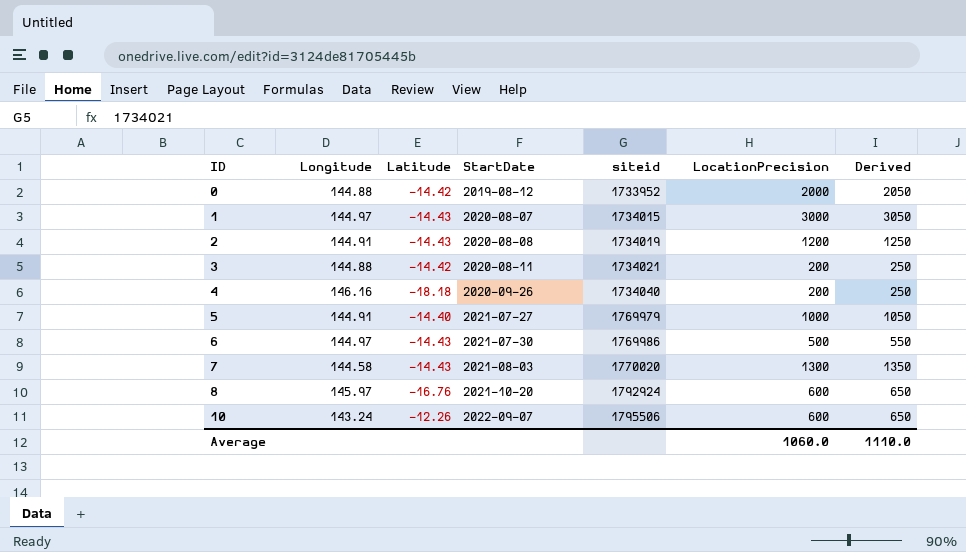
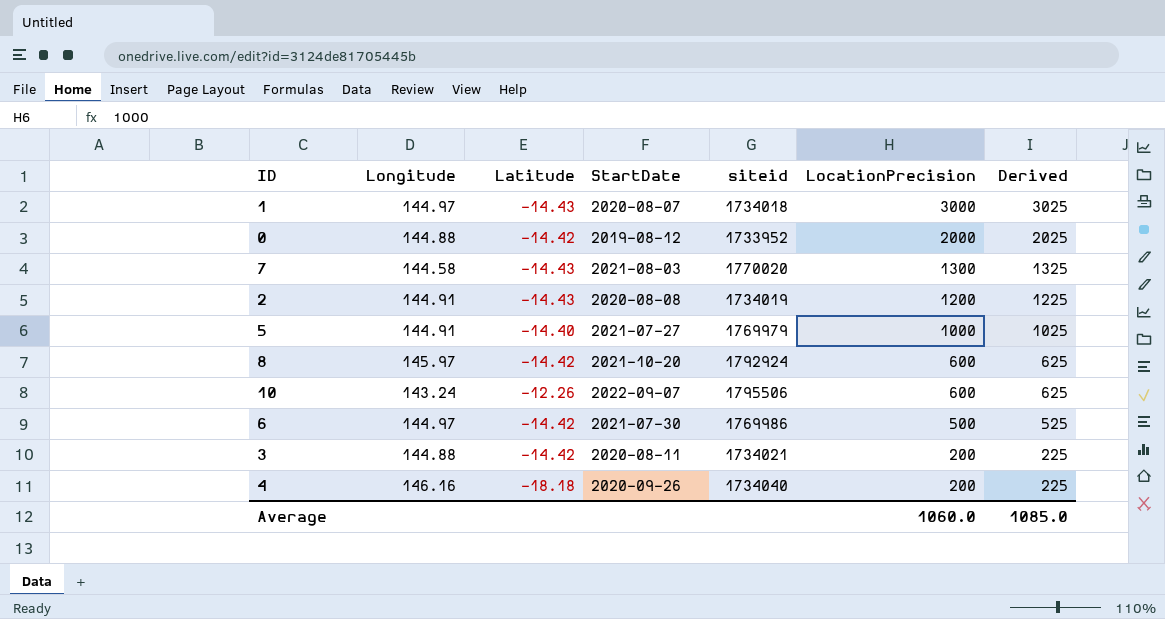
row order: ID ascending -> LocationPrecision descending
column Derived | formula: [LocationPrecision] + 50 -> [LocationPrecision] + 25
1 | siteid: 1734015 -> 1734018
8 | Latitude: -16.76 -> -14.42
6 | Latitude: -14.43 -> -14.42
Average | Derived: 1110.0 -> 1085.0

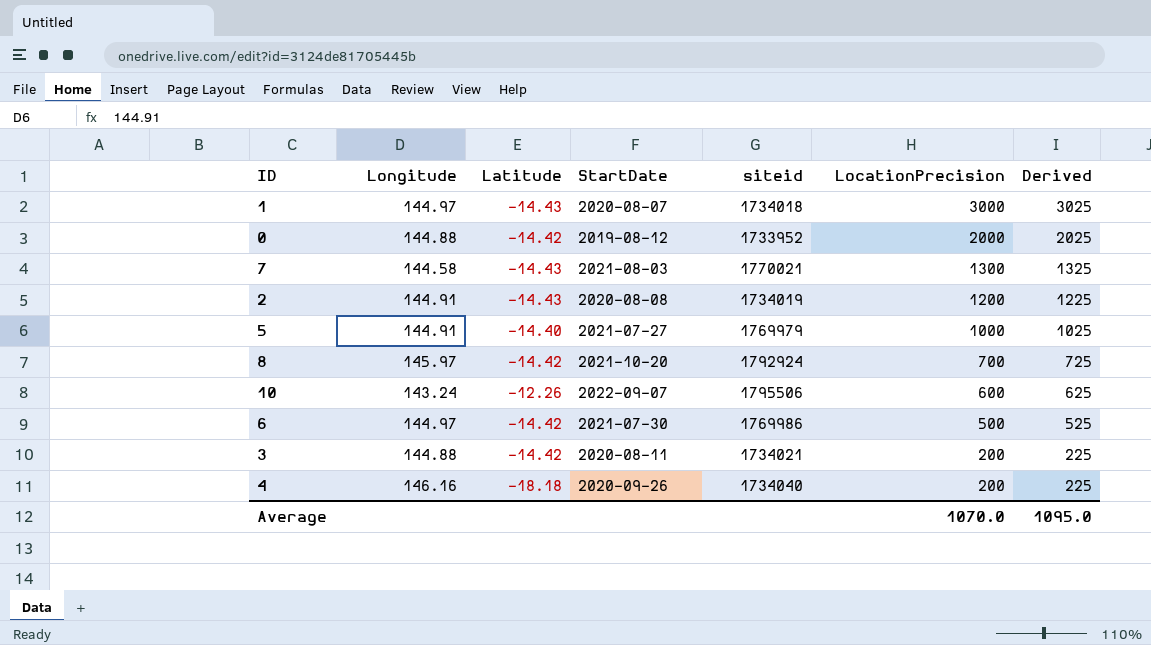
7 | siteid: 1770020 -> 1770021
8 | LocationPrecision: 600 -> 700
8 | Derived: 625 -> 725
Average | LocationPrecision: 1060.0 -> 1070.0
Average | Derived: 1085.0 -> 1095.0

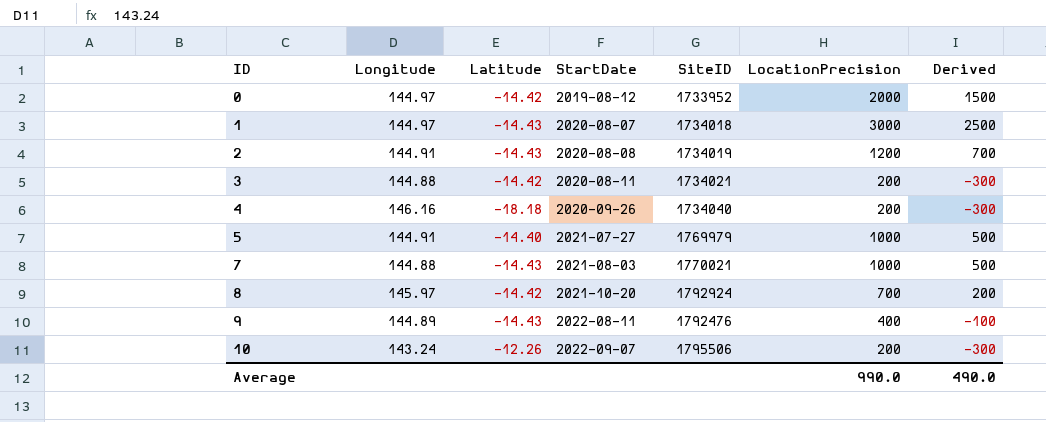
row order: LocationPrecision descending -> ID ascending
column name: siteid -> SiteID
column Derived | formula: [LocationPrecision] + 25 -> [LocationPrecision] - 500
row 6: 144.97 | -14.42 | 2021-07-30 | 1769986 | 500 | 525 -> none
0 | Longitude: 144.88 -> 144.97
7 | Longitude: 144.58 -> 144.88
7 | LocationPrecision: 1300 -> 1000
row 9: none -> 144.89 | -14.43 | 2022-08-11 | 1792476 | 400 | -100
10 | LocationPrecision: 600 -> 200
Average | LocationPrecision: 1070.0 -> 990.0
Average | Derived: 1095.0 -> 490.0

